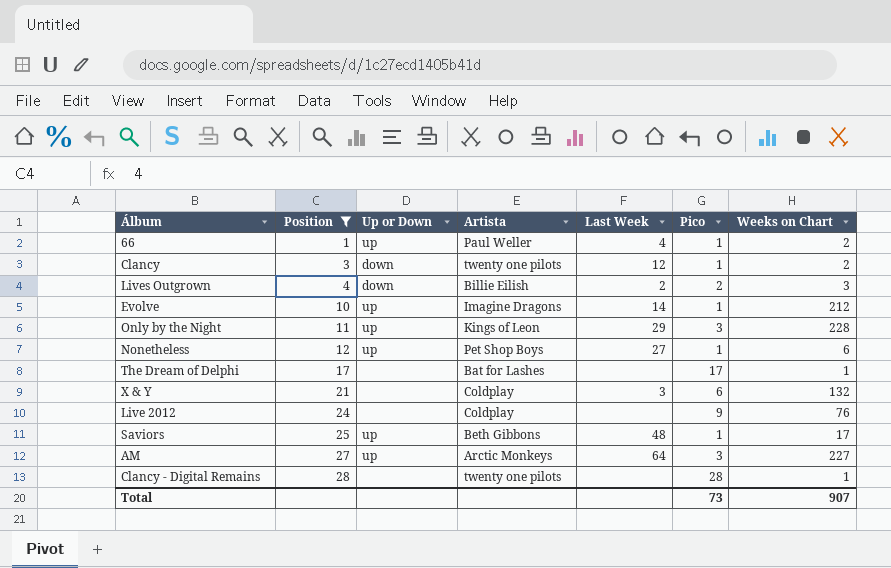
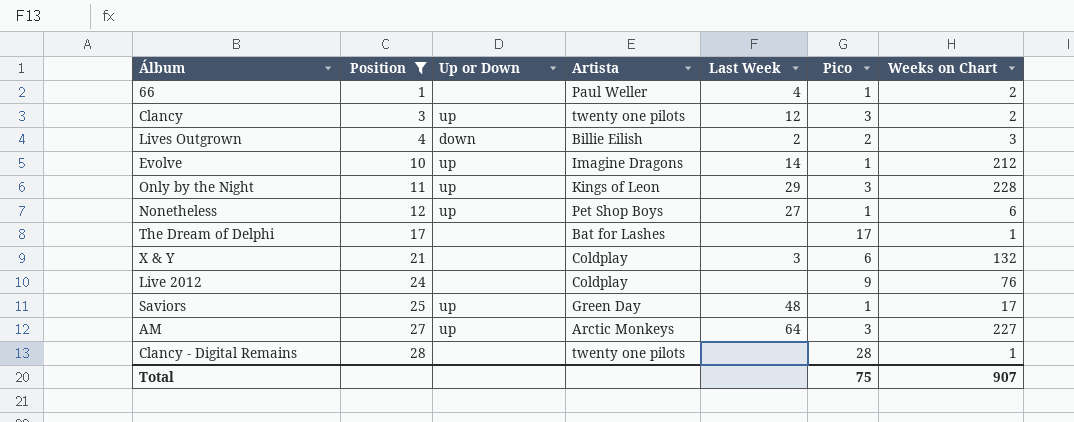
66 | Up or Down: up -> none
Clancy | Up or Down: down -> up
Clancy | Pico: 1 -> 3
Saviors | Artista: Beth Gibbons -> Green Day
Total | Pico: 73 -> 75

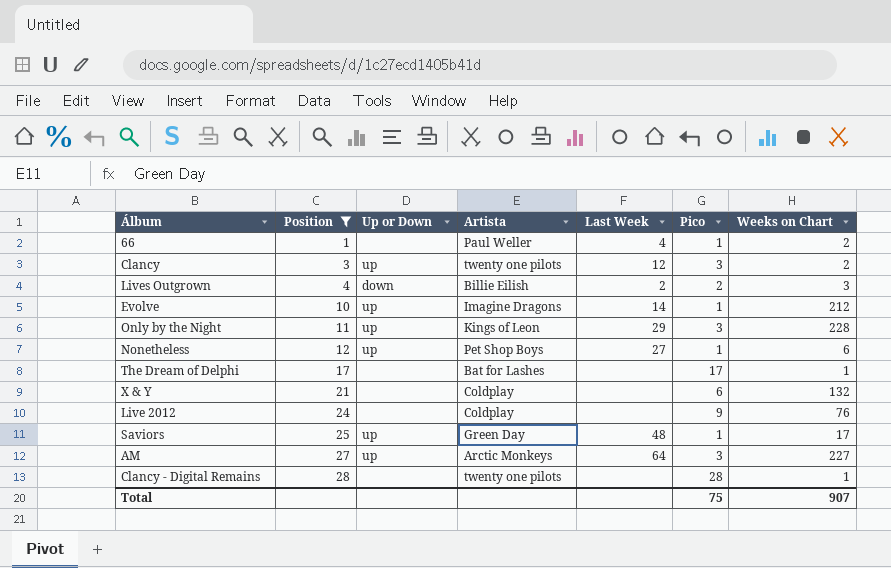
X & Y | Last Week: 3 -> none

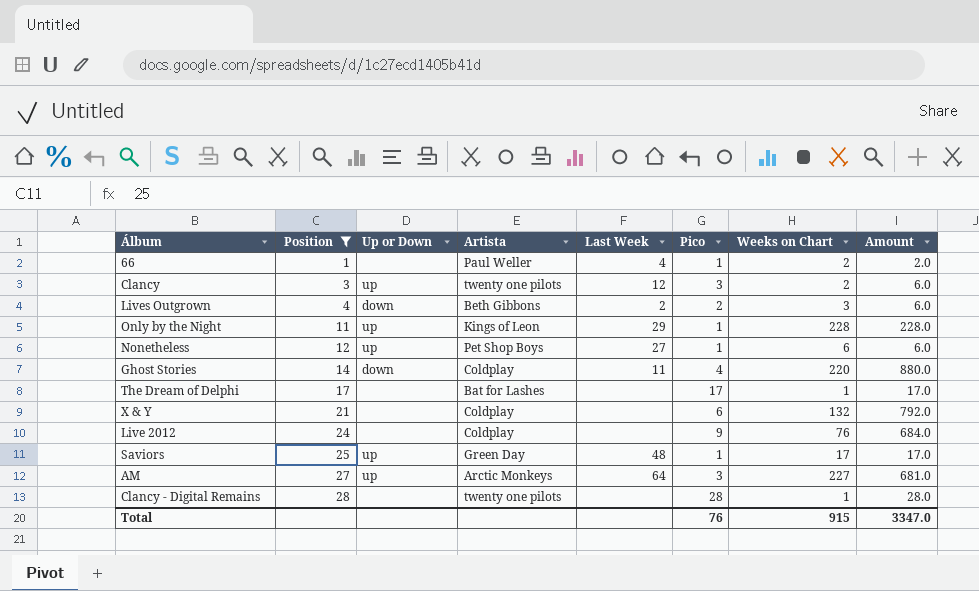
column Amount | formula: none -> [Pico] * [Weeks on Chart]
row Evolve: 10 | up | Imagine Dragons | 14 | 1 | 212 -> none
Lives Outgrown | Artista: Billie Eilish -> Beth Gibbons
Only by the Night | Pico: 3 -> 1
row Ghost Stories: none -> 14 | down | Coldplay | 11 | 4 | 220 | 880.0
Total | Pico: 75 -> 76
Total | Weeks on Chart: 907 -> 915

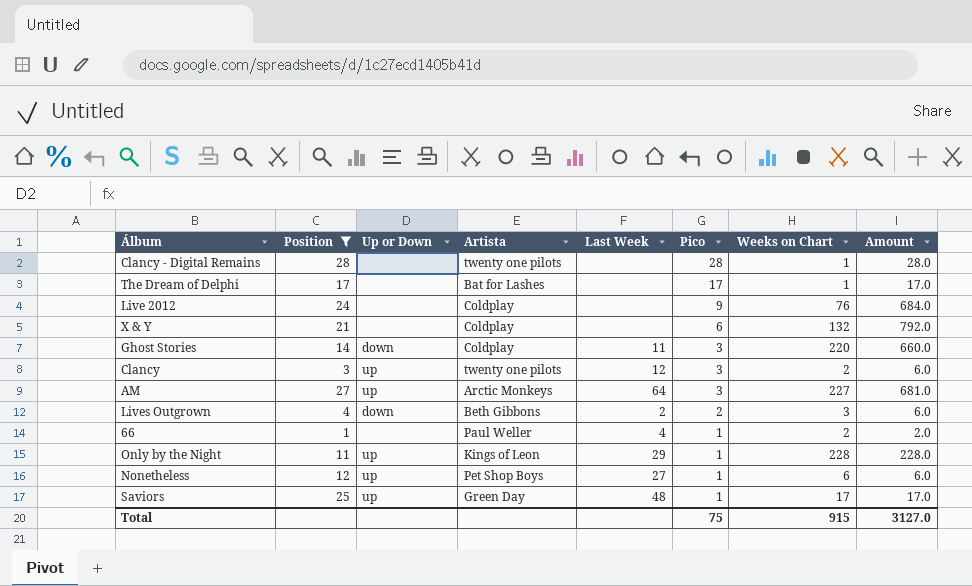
row order: Position ascending -> Pico descending
Ghost Stories | Pico: 4 -> 3
Ghost Stories | Amount: 880.0 -> 660.0
Total | Pico: 76 -> 75
Total | Amount: 3347.0 -> 3127.0

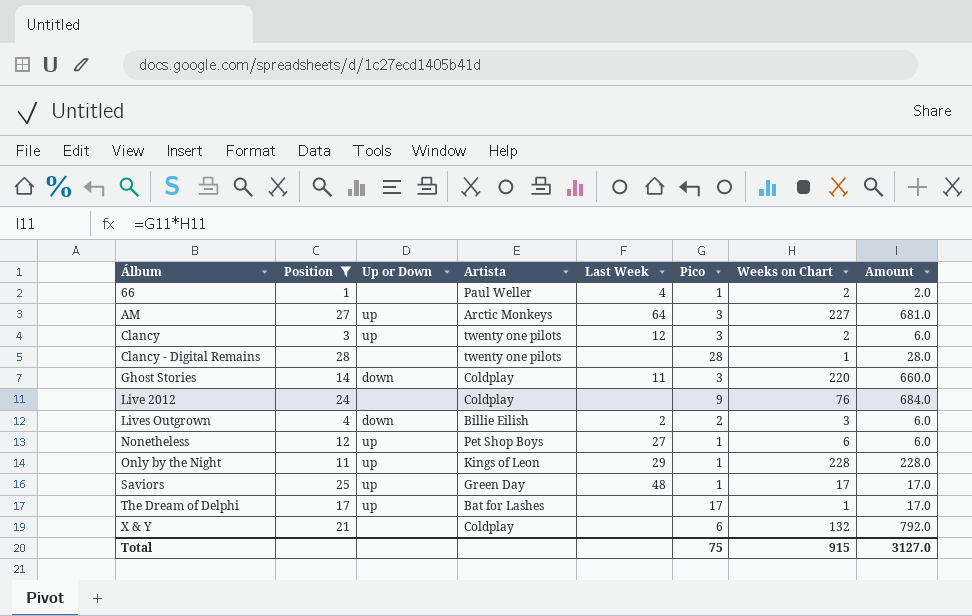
row order: Pico descending -> Álbum ascending
Lives Outgrown | Artista: Beth Gibbons -> Billie Eilish
The Dream of Delphi | Up or Down: none -> up

